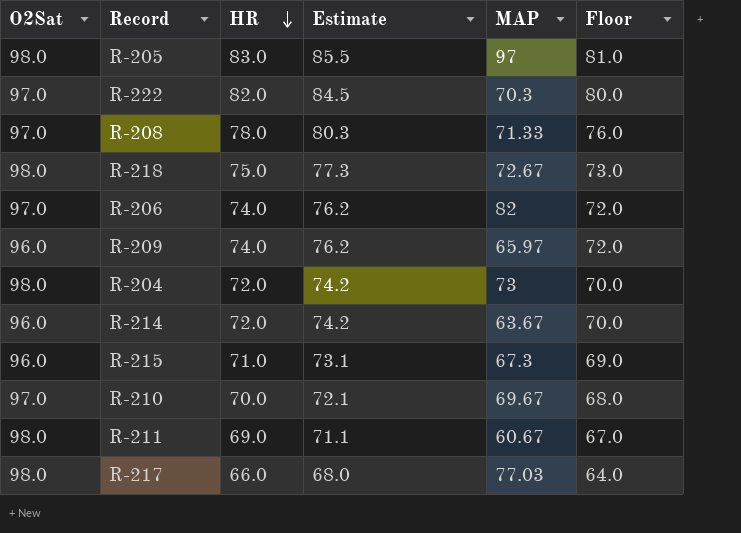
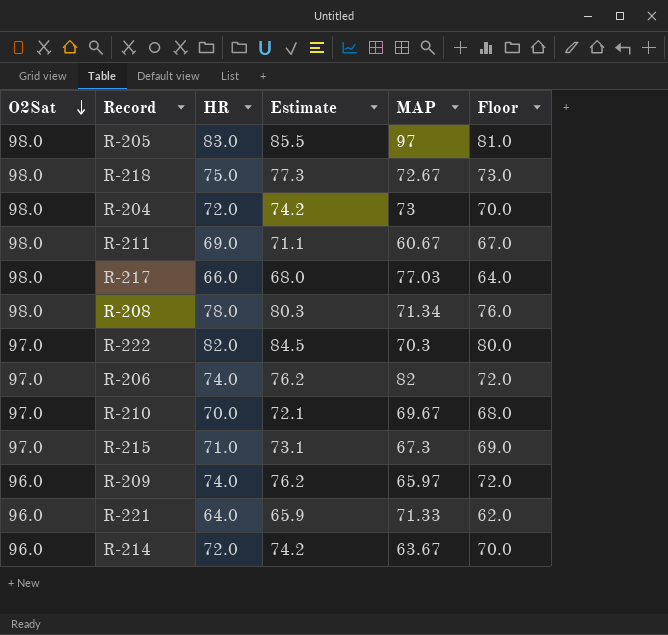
row order: HR descending -> O2Sat descending
R-208 | O2Sat: 97.0 -> 98.0
R-208 | MAP: 71.33 -> 71.34
R-215 | O2Sat: 96.0 -> 97.0
row R-221: none -> 96.0 | 64.0 | 65.9 | 71.33 | 62.0

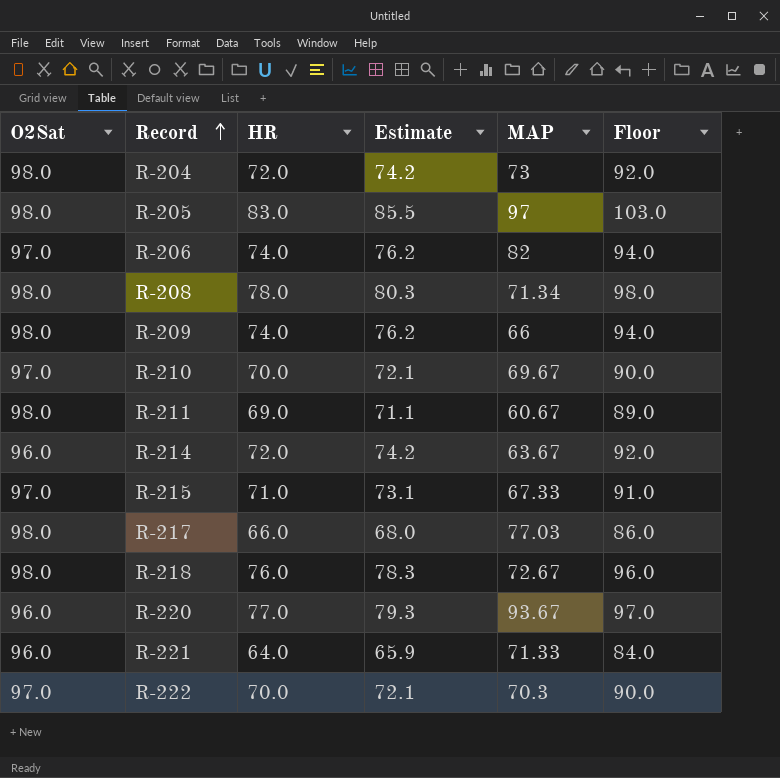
row order: O2Sat descending -> Record ascending
column Floor | formula: [HR] - 2 -> [HR] + 20
R-209 | O2Sat: 96.0 -> 98.0
R-209 | MAP: 65.97 -> 66
R-215 | MAP: 67.3 -> 67.33
R-218 | HR: 75.0 -> 76.0
R-218 | Estimate: 77.3 -> 78.3
row R-220: none -> 96.0 | 77.0 | 79.3 | 93.67 | 97.0
R-222 | HR: 82.0 -> 70.0
R-222 | Estimate: 84.5 -> 72.1

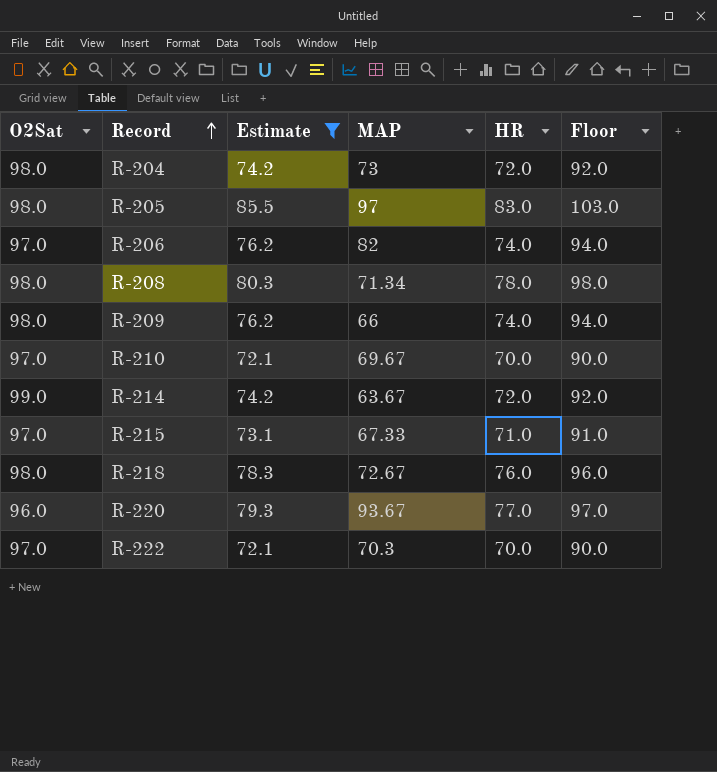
filter: none -> Estimate >= 72.1
column HR | position: 3 -> 5
R-214 | O2Sat: 96.0 -> 99.0

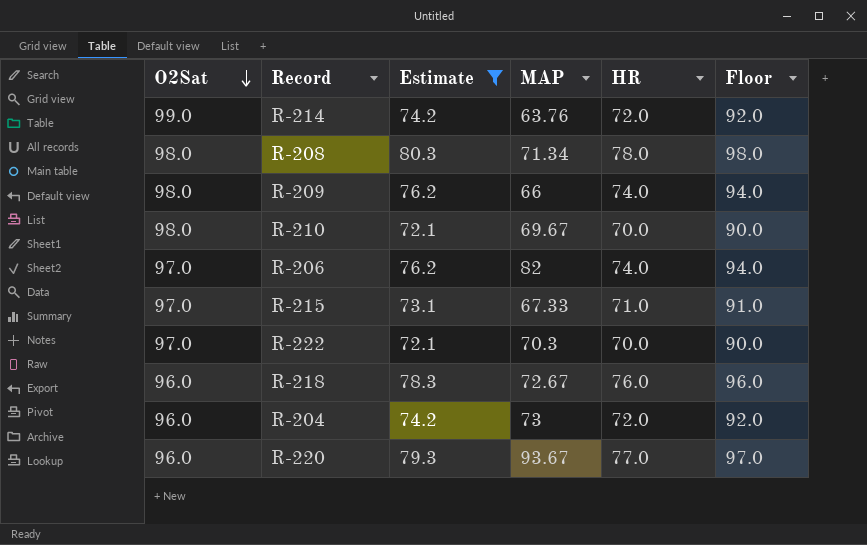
row order: Record ascending -> O2Sat descending
row R-205: 98.0 | 85.5 | 97 | 83.0 | 103.0 -> none
R-214 | MAP: 63.67 -> 63.76
R-210 | O2Sat: 97.0 -> 98.0
R-218 | O2Sat: 98.0 -> 96.0
R-204 | O2Sat: 98.0 -> 96.0

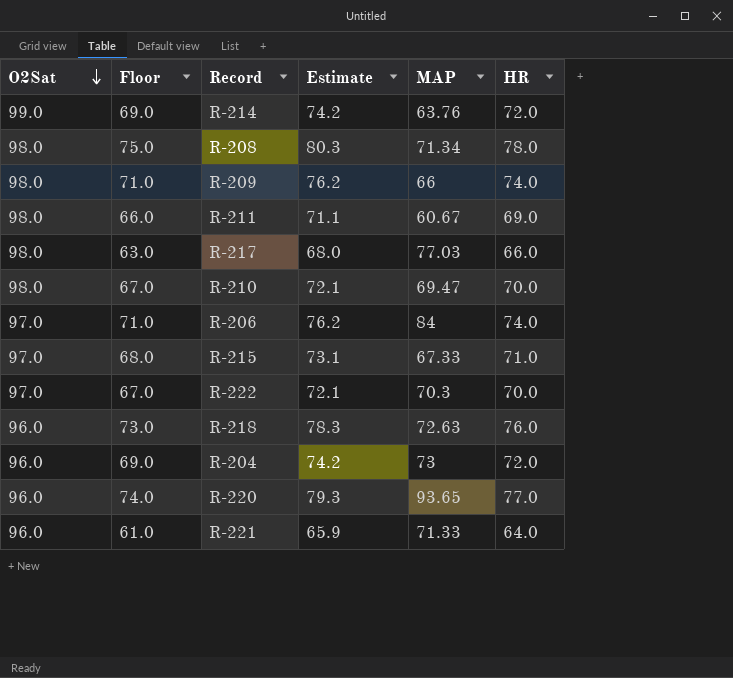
filter: Estimate >= 72.1 -> none
column Floor | formula: [HR] + 20 -> [HR] - 3
column Floor | position: 6 -> 2
R-210 | MAP: 69.67 -> 69.47
R-206 | MAP: 82 -> 84
R-218 | MAP: 72.67 -> 72.63
R-220 | MAP: 93.67 -> 93.65

